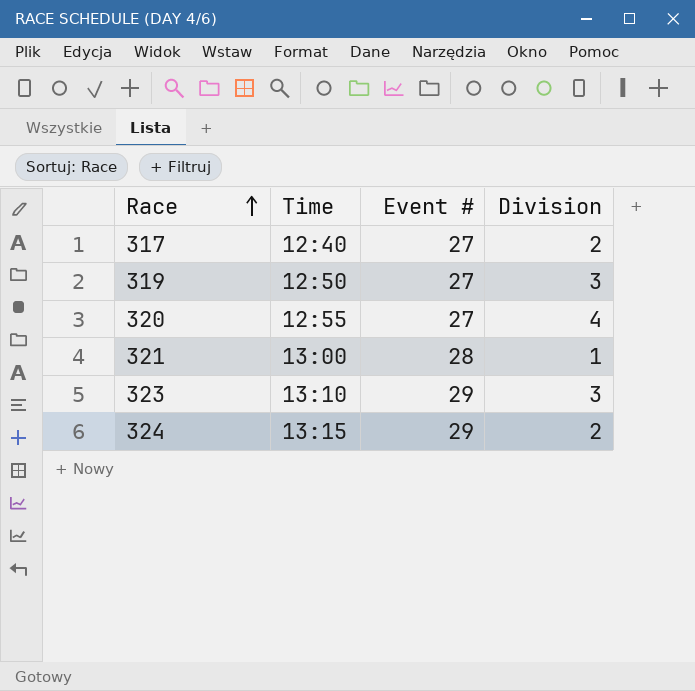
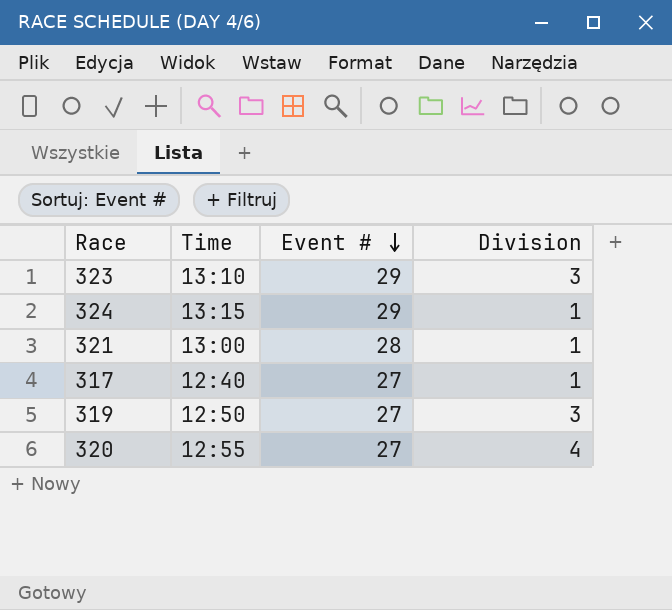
row order: Race ascending -> Event # descending
324 | Division: 2 -> 1
317 | Division: 2 -> 1

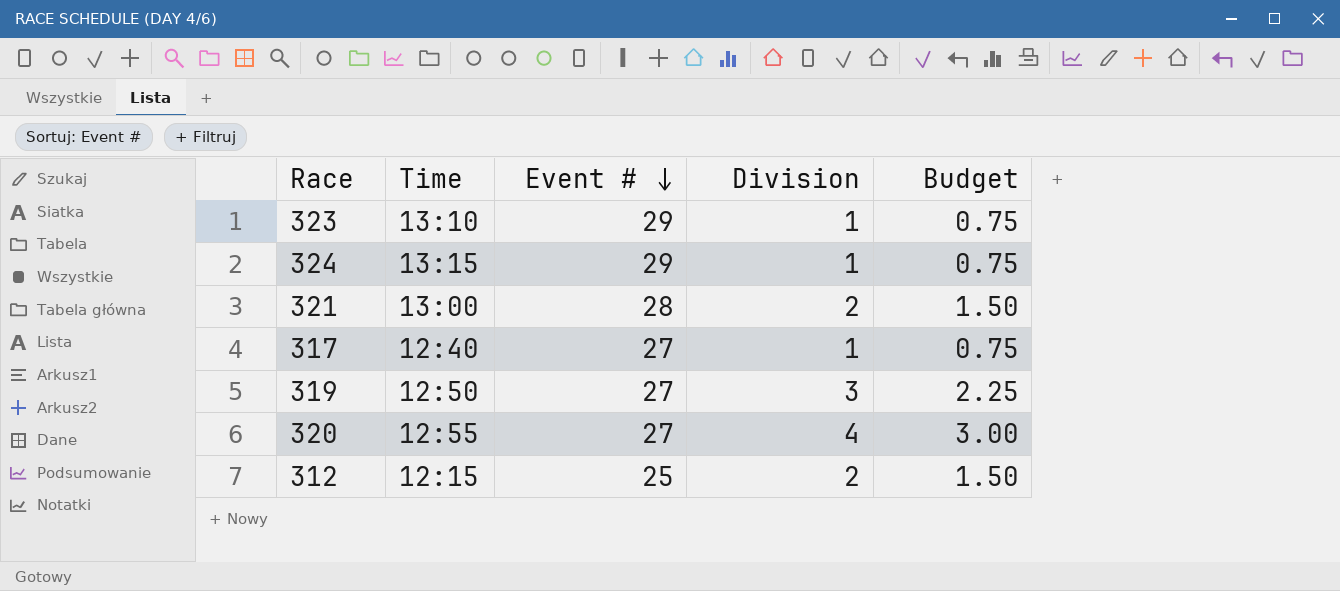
column Budget | formula: none -> [Division] * 0.75
323 | Division: 3 -> 1
321 | Division: 1 -> 2
row 312: none -> 12:15 | 25 | 2 | 1.50

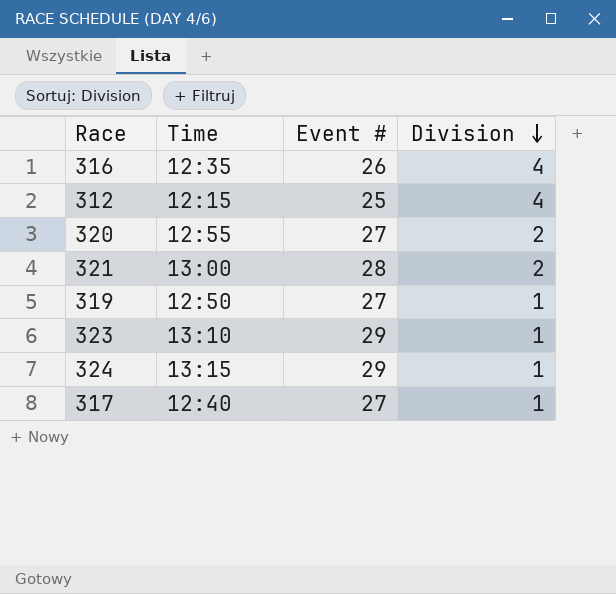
row order: Event # descending -> Division descending
column Budget | formula: [Division] * 0.75 -> none
row 316: none -> 12:35 | 26 | 4
312 | Division: 2 -> 4
320 | Division: 4 -> 2
319 | Division: 3 -> 1

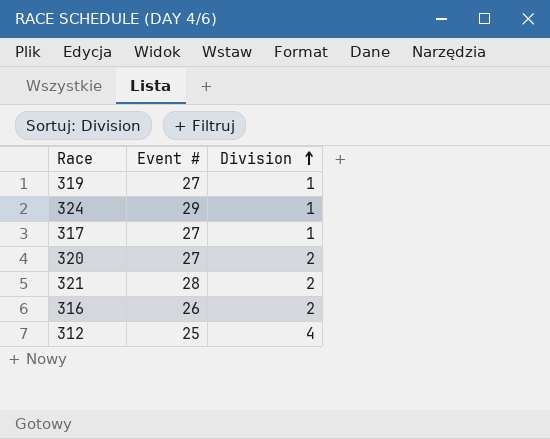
row order: Division descending -> Division ascending
column Time | position: 2 -> none
row 323: 13:10 | 29 | 1 -> none
316 | Division: 4 -> 2

